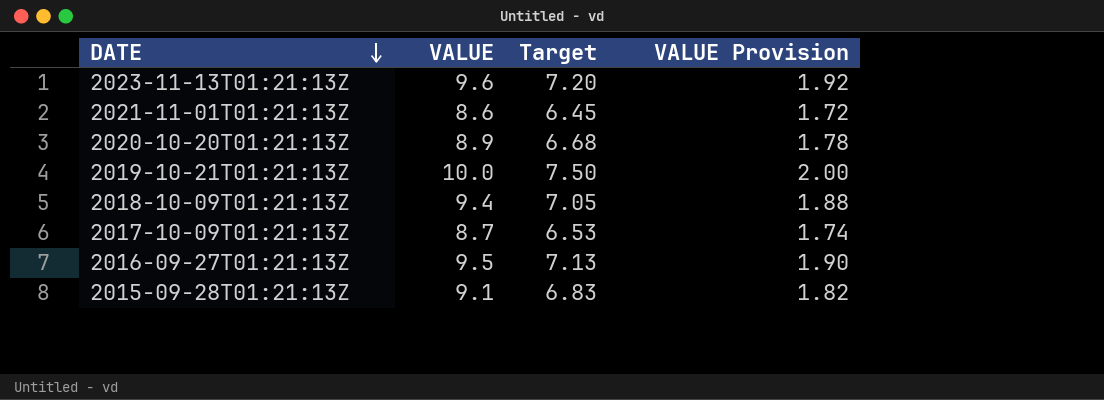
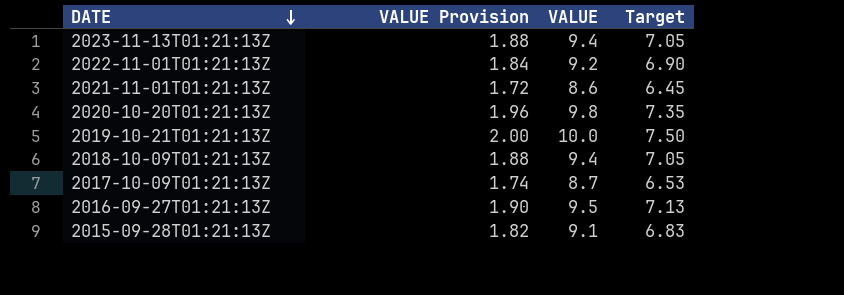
column VALUE Provision | position: 4 -> 2
2023-11-13T01:21:13Z | VALUE Provision: 1.92 -> 1.88
2023-11-13T01:21:13Z | VALUE: 9.6 -> 9.4
2023-11-13T01:21:13Z | Target: 7.20 -> 7.05
row 2022-11-01T01:21:13Z: none -> 1.84 | 9.2 | 6.90
2020-10-20T01:21:13Z | VALUE Provision: 1.78 -> 1.96
2020-10-20T01:21:13Z | VALUE: 8.9 -> 9.8
2020-10-20T01:21:13Z | Target: 6.68 -> 7.35

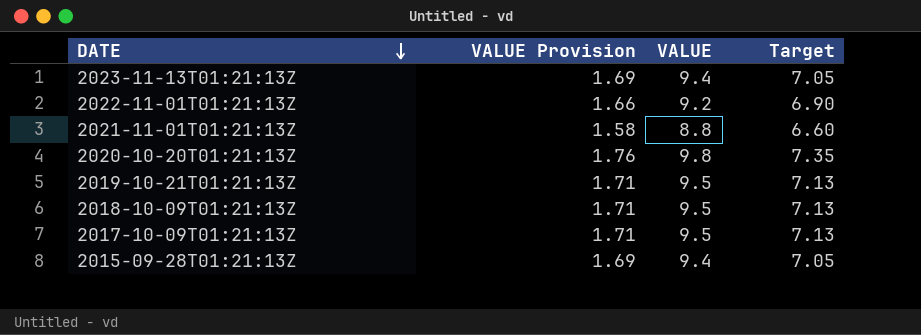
column VALUE Provision | formula: [VALUE] * 0.2 -> [VALUE] * 0.18
row 2016-09-27T01:21:13Z: 1.90 | 9.5 | 7.13 -> none
2021-11-01T01:21:13Z | VALUE: 8.6 -> 8.8
2021-11-01T01:21:13Z | Target: 6.45 -> 6.60
2019-10-21T01:21:13Z | VALUE: 10.0 -> 9.5
2019-10-21T01:21:13Z | Target: 7.50 -> 7.13
2018-10-09T01:21:13Z | VALUE: 9.4 -> 9.5
2018-10-09T01:21:13Z | Target: 7.05 -> 7.13
2017-10-09T01:21:13Z | VALUE: 8.7 -> 9.5
2017-10-09T01:21:13Z | Target: 6.53 -> 7.13
2015-09-28T01:21:13Z | VALUE: 9.1 -> 9.4
2015-09-28T01:21:13Z | Target: 6.83 -> 7.05

